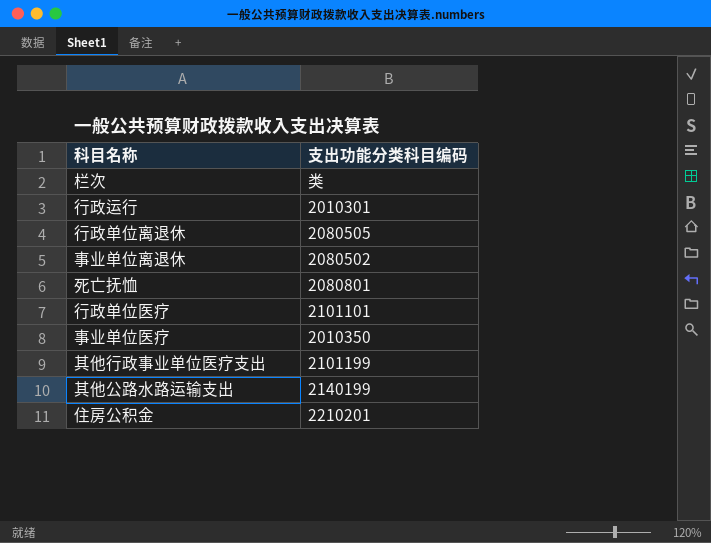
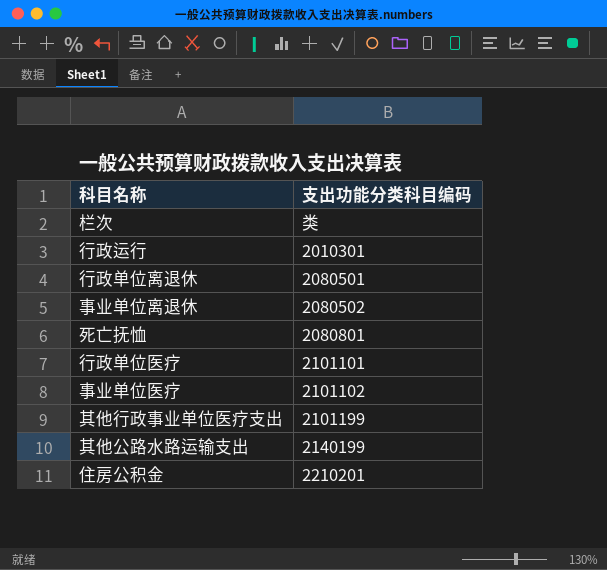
行政单位离退休 | 支出功能分类科目编码: 2080505 -> 2080501
事业单位医疗 | 支出功能分类科目编码: 2010350 -> 2101102

